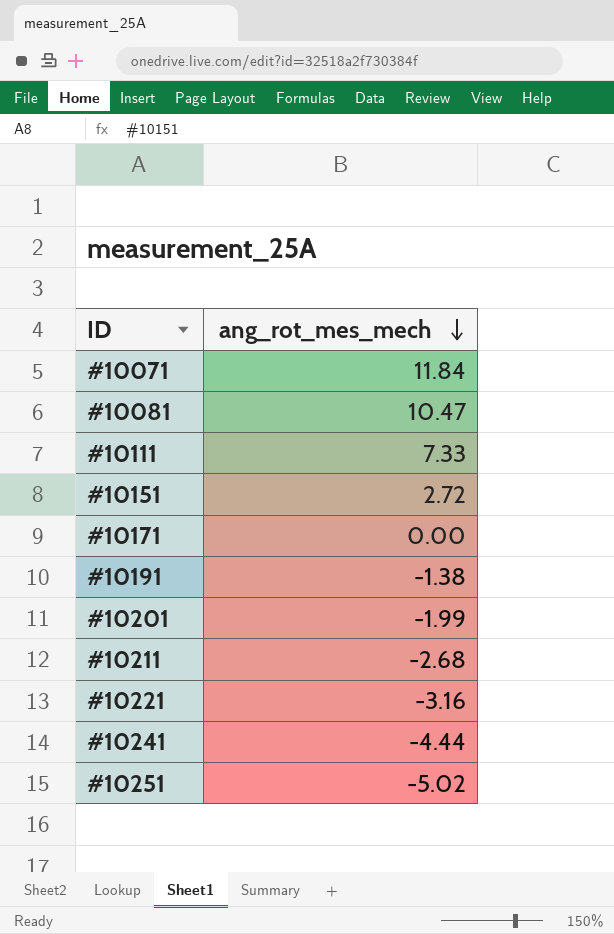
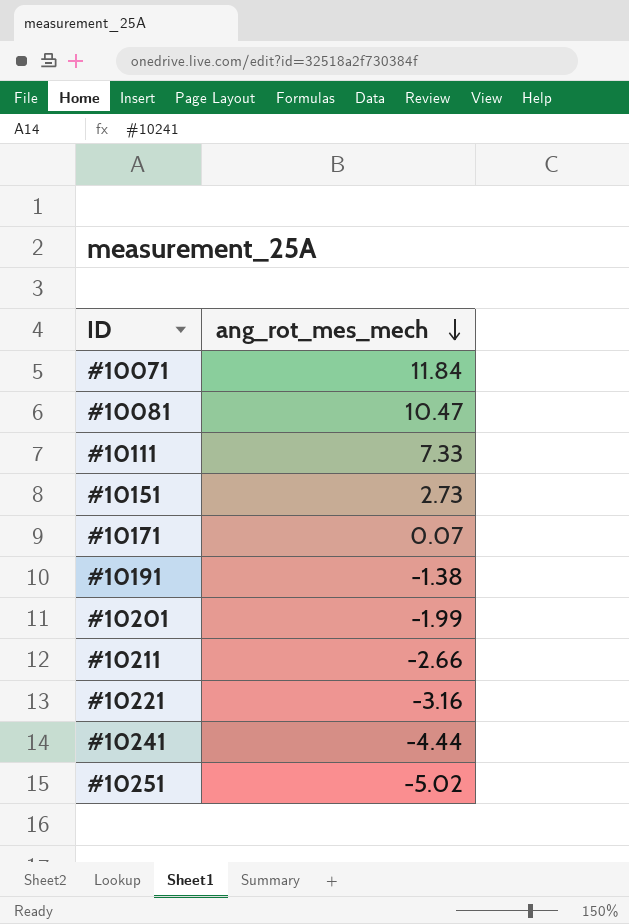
#10151 | ang_rot_mes_mech: 2.72 -> 2.73
#10171 | ang_rot_mes_mech: 0.00 -> 0.07
#10211 | ang_rot_mes_mech: -2.68 -> -2.66

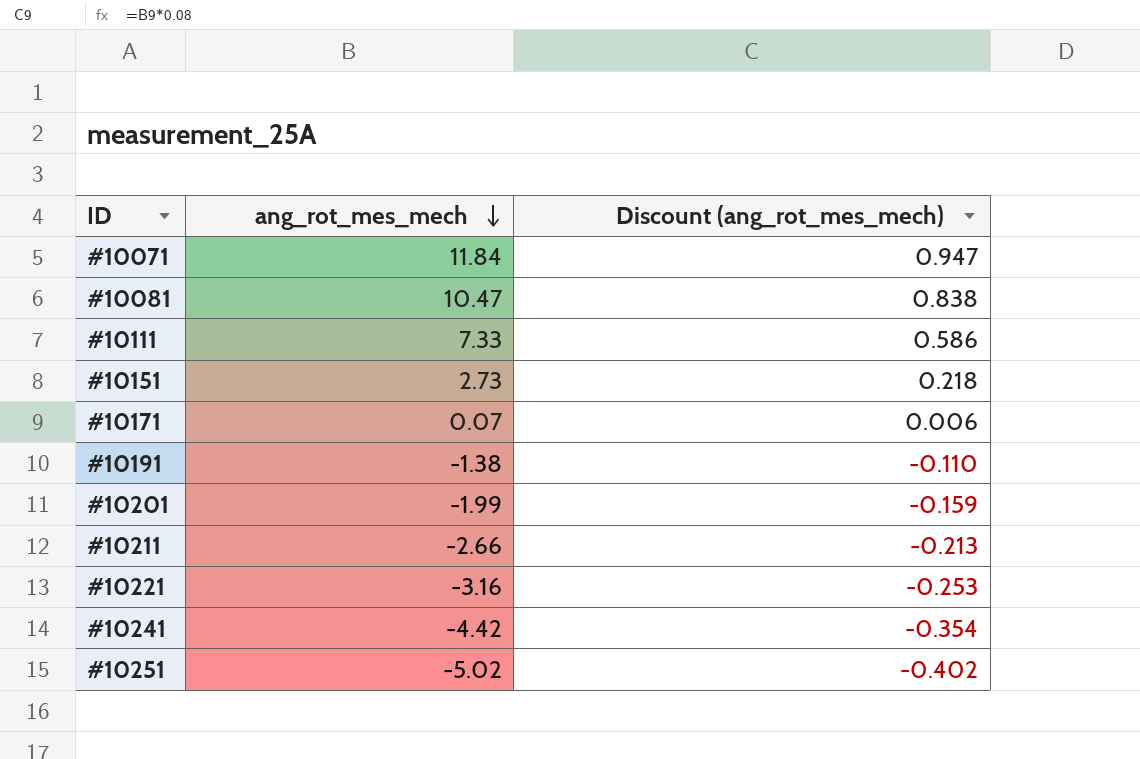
column Discount (ang_rot_mes_mech) | formula: none -> [ang_rot_mes_mech] * 0.08
#10241 | ang_rot_mes_mech: -4.44 -> -4.42

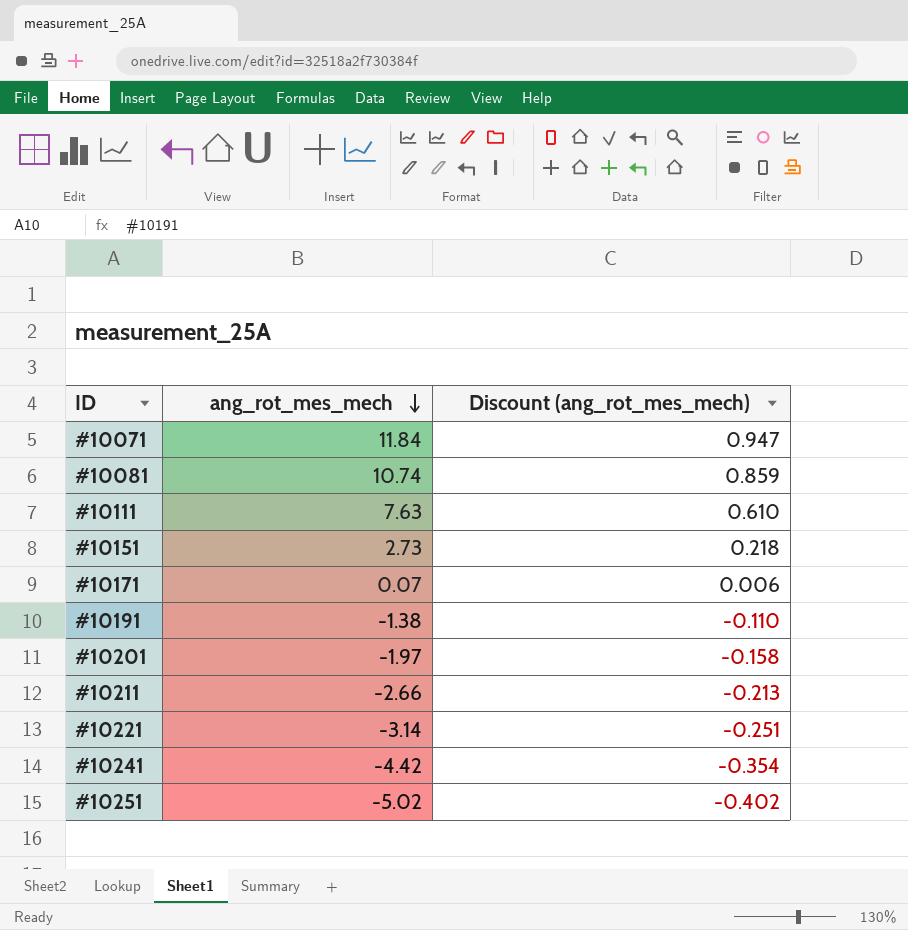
#10081 | ang_rot_mes_mech: 10.47 -> 10.74
#10081 | Discount (ang_rot_mes_mech): 0.838 -> 0.859
#10111 | ang_rot_mes_mech: 7.33 -> 7.63
#10111 | Discount (ang_rot_mes_mech): 0.586 -> 0.610
#10201 | ang_rot_mes_mech: -1.99 -> -1.97
#10201 | Discount (ang_rot_mes_mech): -0.159 -> -0.158
#10221 | ang_rot_mes_mech: -3.16 -> -3.14
#10221 | Discount (ang_rot_mes_mech): -0.253 -> -0.251

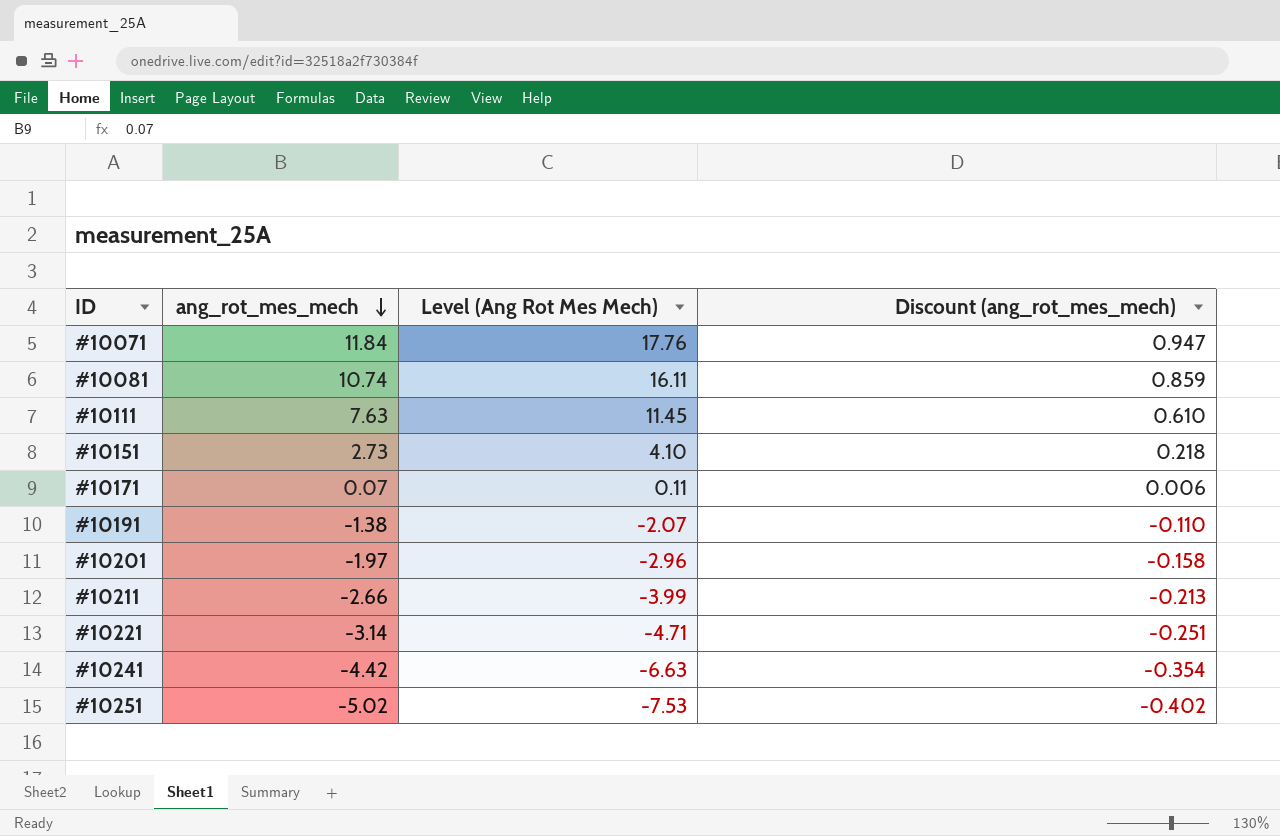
column Level (Ang Rot Mes Mech) | formula: none -> [ang_rot_mes_mech] * 1.5

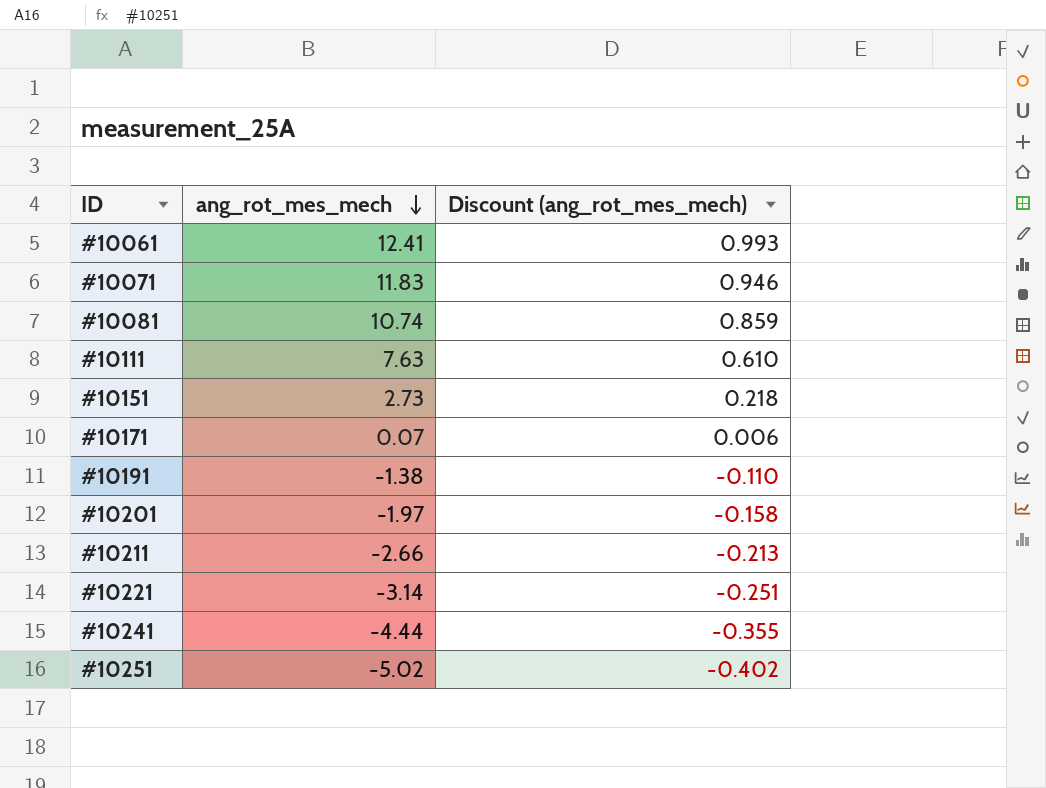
column Level (Ang Rot Mes Mech) | formula: [ang_rot_mes_mech] * 1.5 -> none
row #10061: none -> 12.41 | 0.993
#10071 | ang_rot_mes_mech: 11.84 -> 11.83
#10071 | Discount (ang_rot_mes_mech): 0.947 -> 0.946
#10241 | ang_rot_mes_mech: -4.42 -> -4.44
#10241 | Discount (ang_rot_mes_mech): -0.354 -> -0.355

